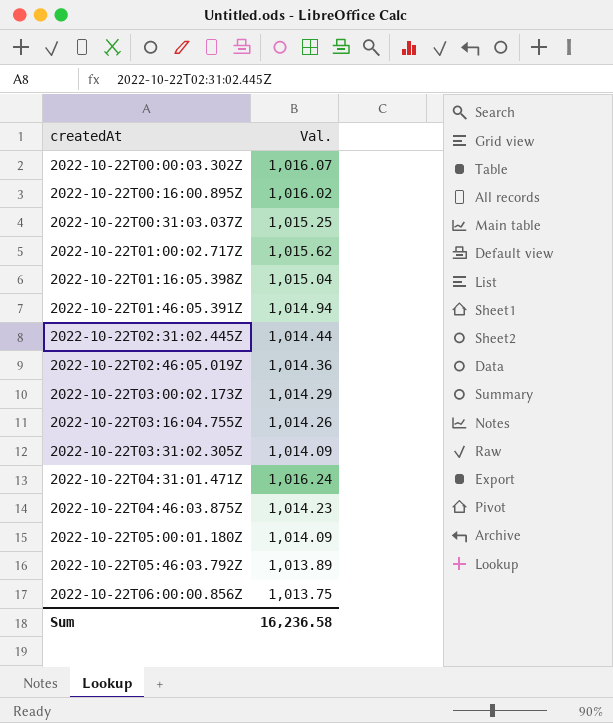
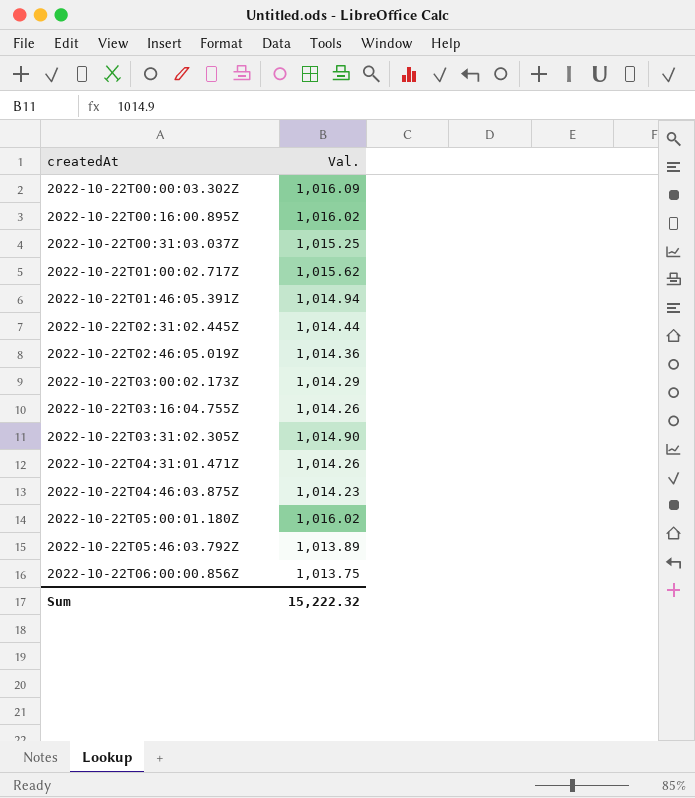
row 2022-10-22T01:16:05.398Z: 1,015.04 -> none
2022-10-22T00:00:03.302Z | Val.: 1,016.07 -> 1,016.09
2022-10-22T03:31:02.305Z | Val.: 1,014.09 -> 1,014.90
2022-10-22T04:31:01.471Z | Val.: 1,016.24 -> 1,014.26
2022-10-22T05:00:01.180Z | Val.: 1,014.09 -> 1,016.02
Sum | Val.: 16,236.58 -> 15,222.32

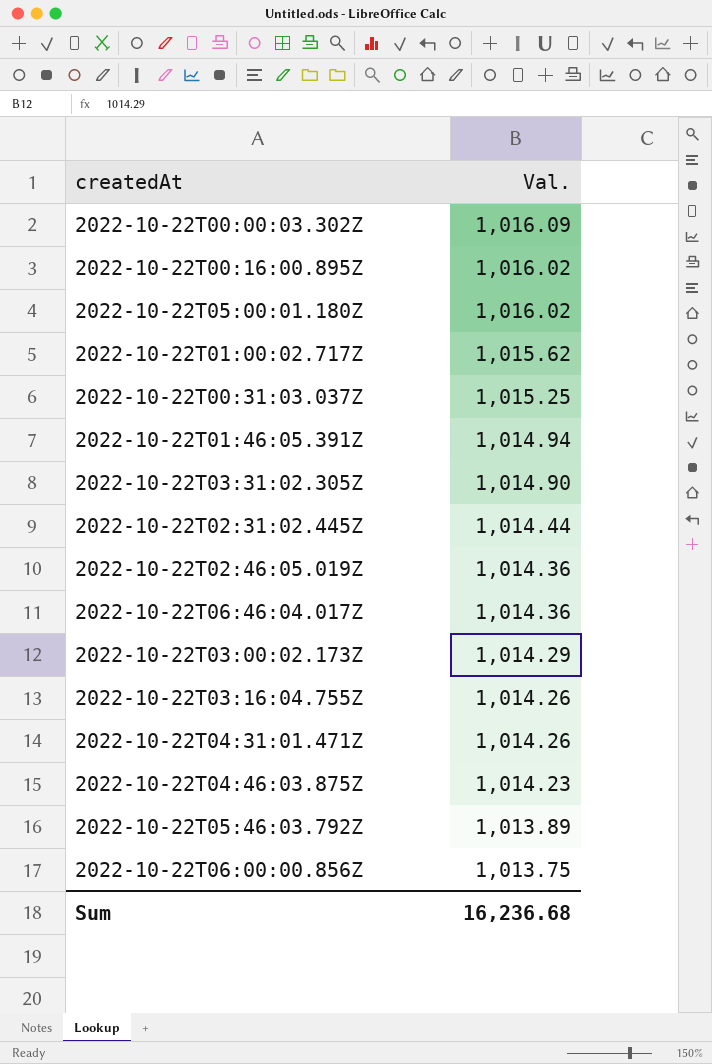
row order: createdAt ascending -> Val. descending
row 2022-10-22T06:46:04.017Z: none -> 1,014.36
Sum | Val.: 15,222.32 -> 16,236.68

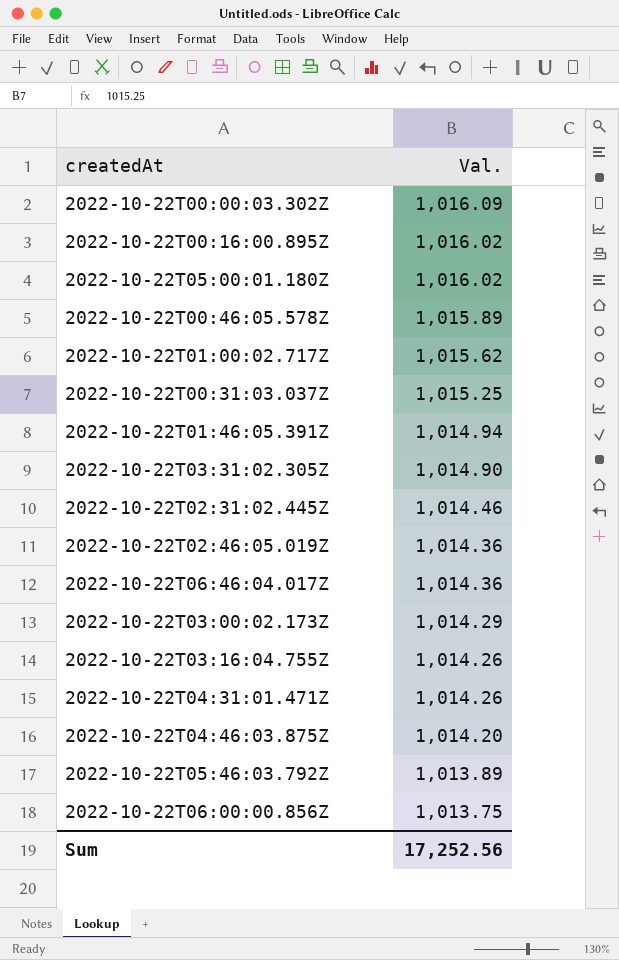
row 2022-10-22T00:46:05.578Z: none -> 1,015.89
2022-10-22T02:31:02.445Z | Val.: 1,014.44 -> 1,014.46
2022-10-22T04:46:03.875Z | Val.: 1,014.23 -> 1,014.20
Sum | Val.: 16,236.68 -> 17,252.56

